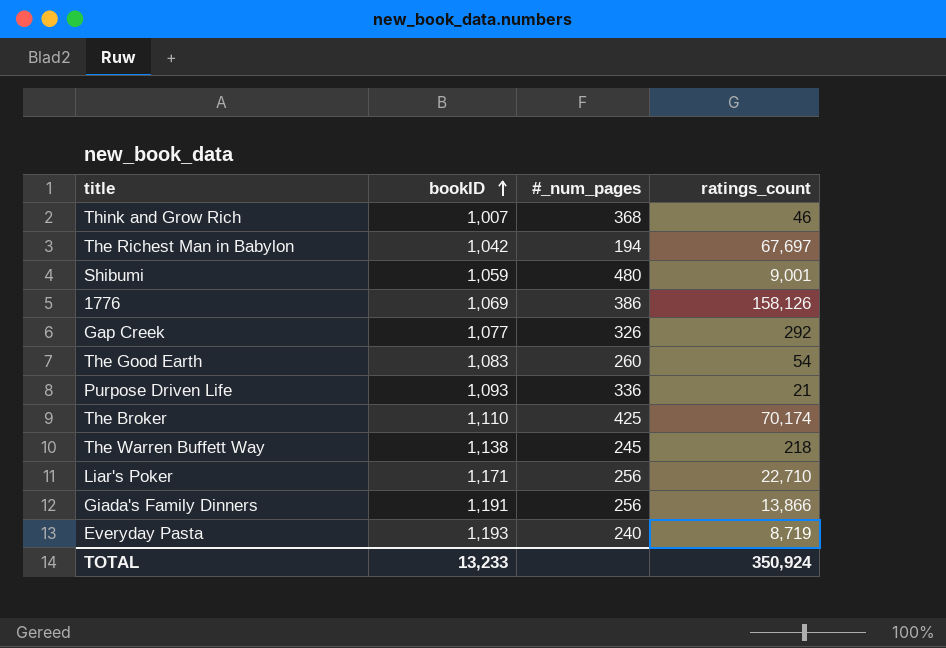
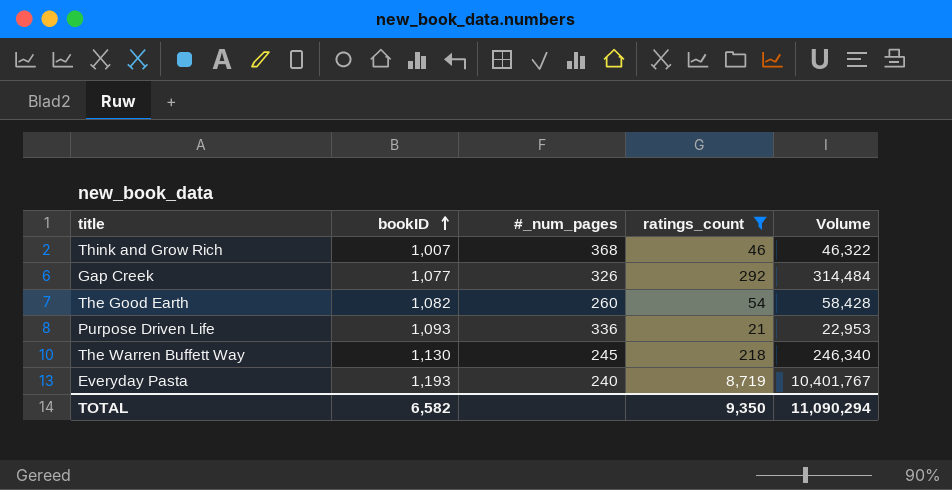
filter: none -> ratings_count <= 8,719
column Volume | formula: none -> [bookID] * [ratings_count]
The Good Earth | bookID: 1,083 -> 1,082
The Warren Buffett Way | bookID: 1,138 -> 1,130
TOTAL | bookID: 13,233 -> 6,582
TOTAL | ratings_count: 350,924 -> 9,350

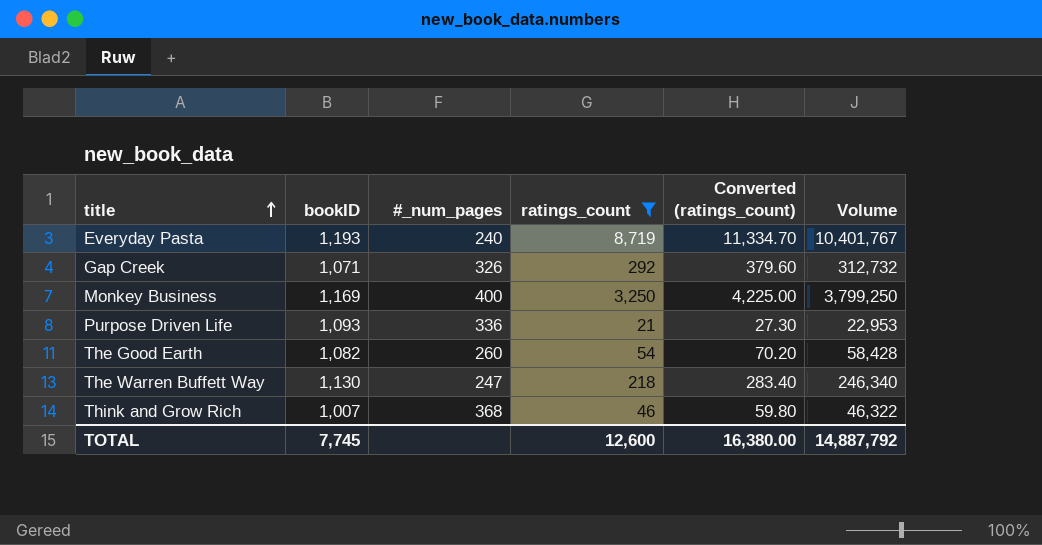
row order: bookID ascending -> title ascending
column Converted (ratings_count) | formula: none -> [ratings_count] * 1.3
Gap Creek | bookID: 1,077 -> 1,071
Gap Creek | Volume: 314,484 -> 312,732
row Monkey Business: none -> 1,169 | 400 | 3,250 | 4,225.00 | 3,799,250
The Warren Buffett Way | #_num_pages: 245 -> 247
TOTAL | bookID: 6,582 -> 7,745
TOTAL | ratings_count: 9,350 -> 12,600
TOTAL | Volume: 11,090,294 -> 14,887,792

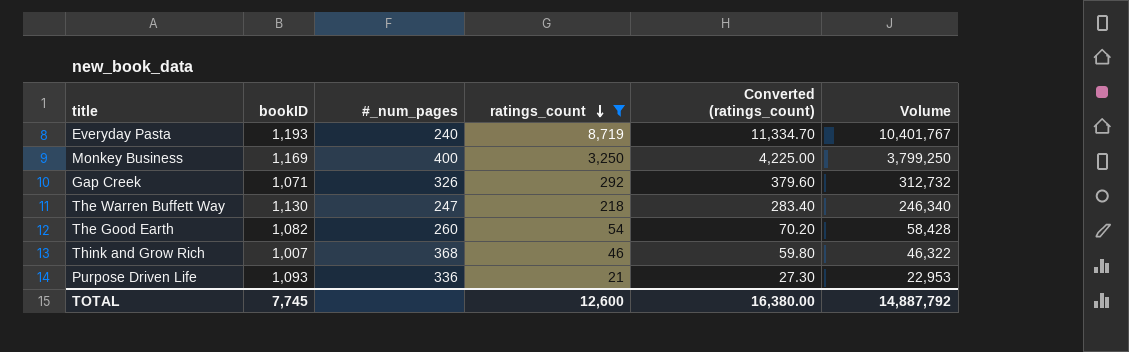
row order: title ascending -> ratings_count descending

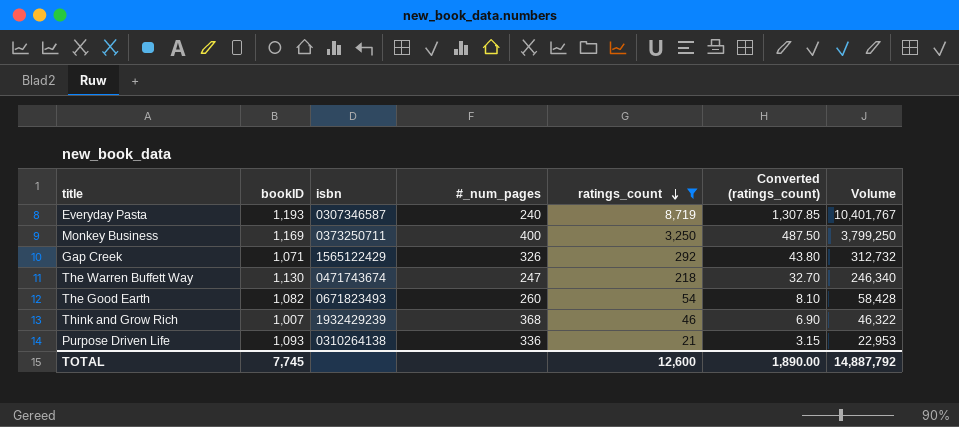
column isbn | position: none -> 3
column Converted (ratings_count) | formula: [ratings_count] * 1.3 -> [ratings_count] * 0.15
TOTAL | Converted (ratings_count): 16,380.00 -> 1,890.00

